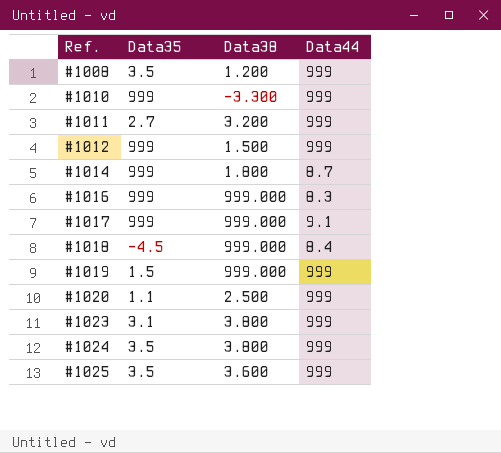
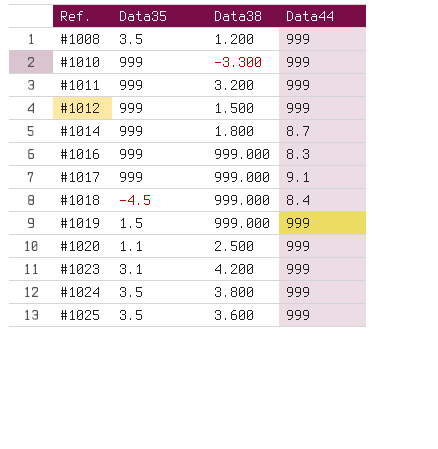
#1011 | Data35: 2.7 -> 999
#1023 | Data38: 3.800 -> 4.200

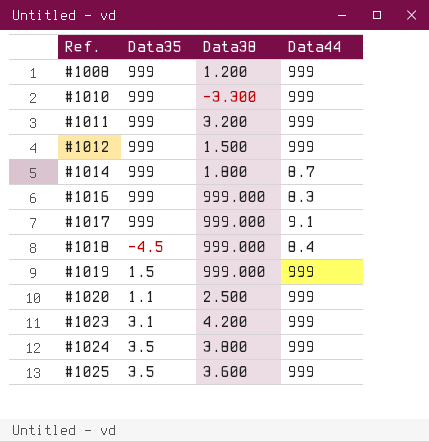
#1008 | Data35: 3.5 -> 999

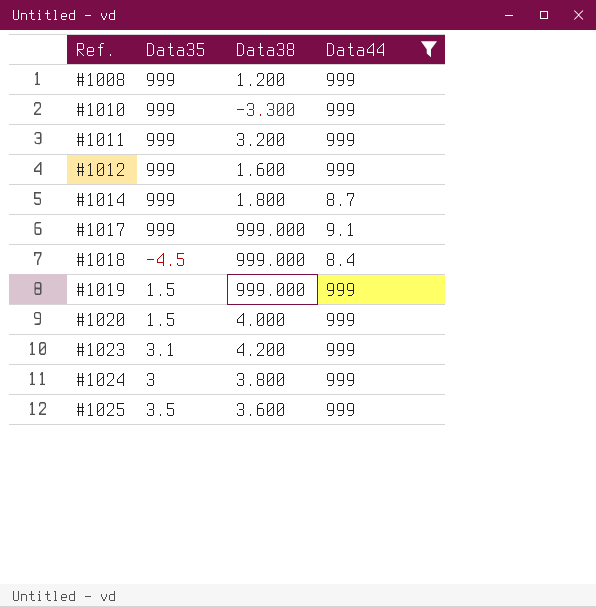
filter: none -> Data44 != 8.3
#1012 | Data38: 1.500 -> 1.600
#1020 | Data35: 1.1 -> 1.5
#1020 | Data38: 2.500 -> 4.000
#1024 | Data35: 3.5 -> 3

